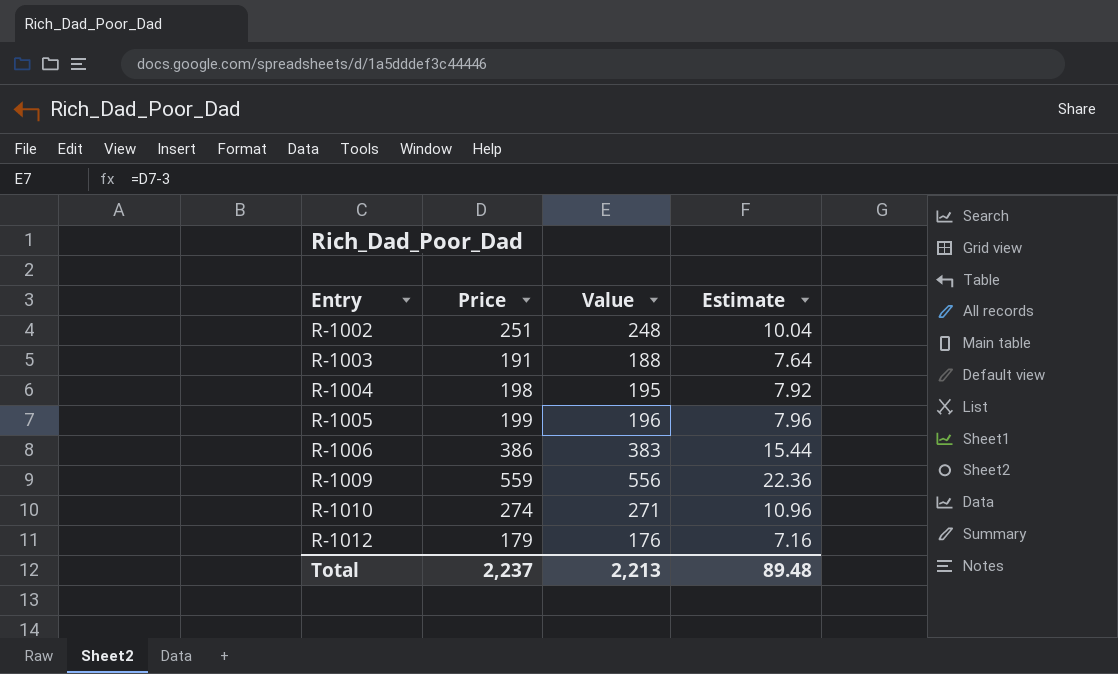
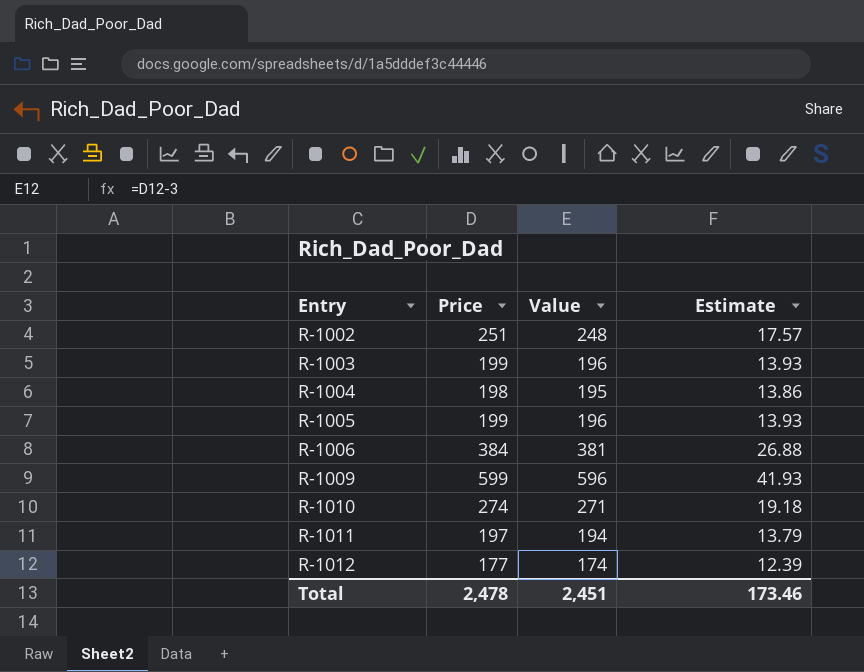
column Estimate | formula: [Price] * 0.04 -> [Price] * 0.07
R-1003 | Price: 191 -> 199
R-1003 | Value: 188 -> 196
R-1006 | Price: 386 -> 384
R-1006 | Value: 383 -> 381
R-1009 | Price: 559 -> 599
R-1009 | Value: 556 -> 596
row R-1011: none -> 197 | 194 | 13.79
R-1012 | Price: 179 -> 177
R-1012 | Value: 176 -> 174
Total | Price: 2,237 -> 2,478
Total | Value: 2,213 -> 2,451
Total | Estimate: 89.48 -> 173.46

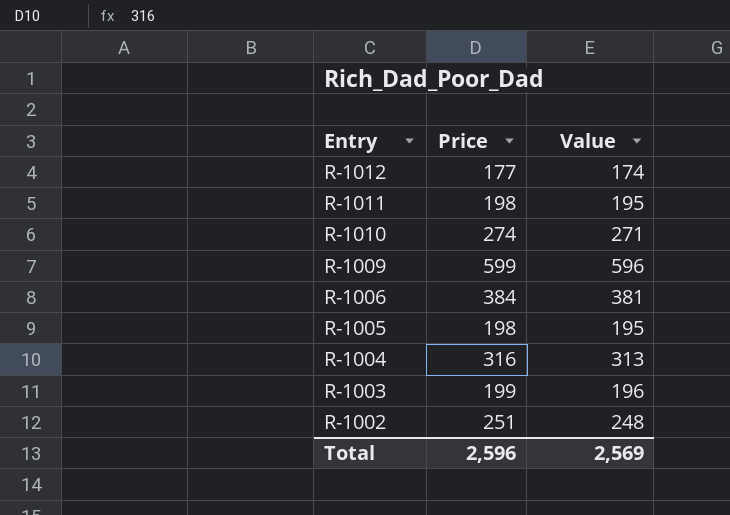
row order: Entry ascending -> Entry descending
column Estimate | formula: [Price] * 0.07 -> none
R-1011 | Price: 197 -> 198
R-1011 | Value: 194 -> 195
R-1005 | Price: 199 -> 198
R-1005 | Value: 196 -> 195
R-1004 | Price: 198 -> 316
R-1004 | Value: 195 -> 313
Total | Price: 2,478 -> 2,596
Total | Value: 2,451 -> 2,569

